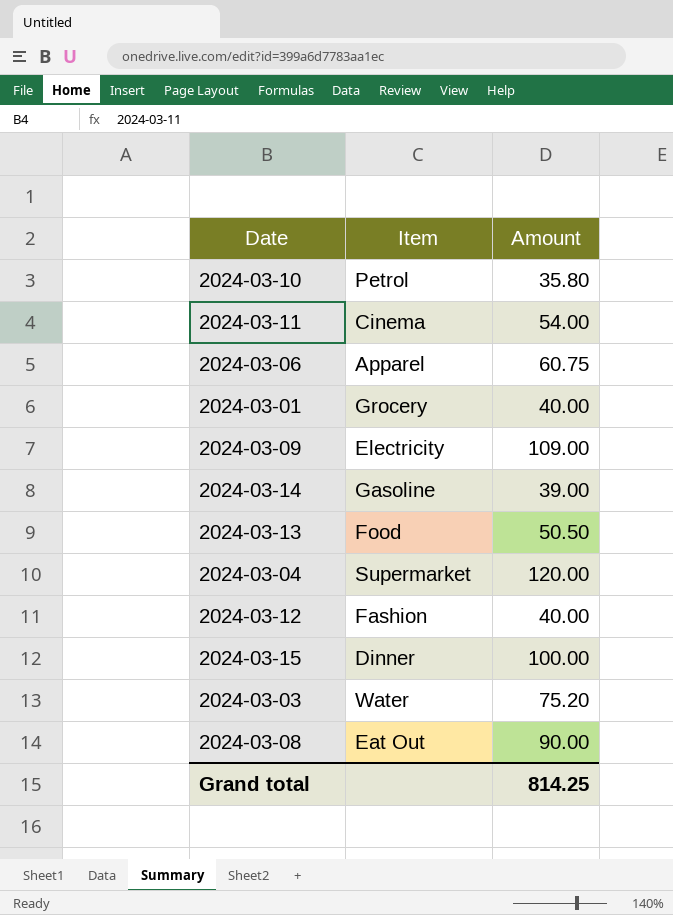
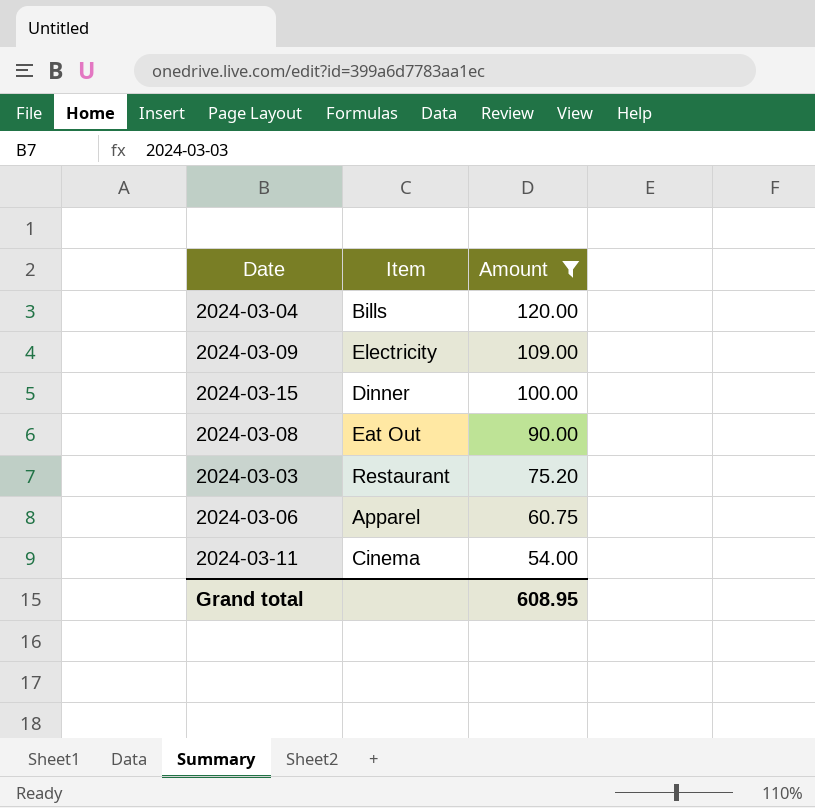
filter: none -> Amount >= 54.00
row order: none -> Amount descending
2024-03-04 | Item: Supermarket -> Bills
2024-03-03 | Item: Water -> Restaurant
Grand total | Amount: 814.25 -> 608.95

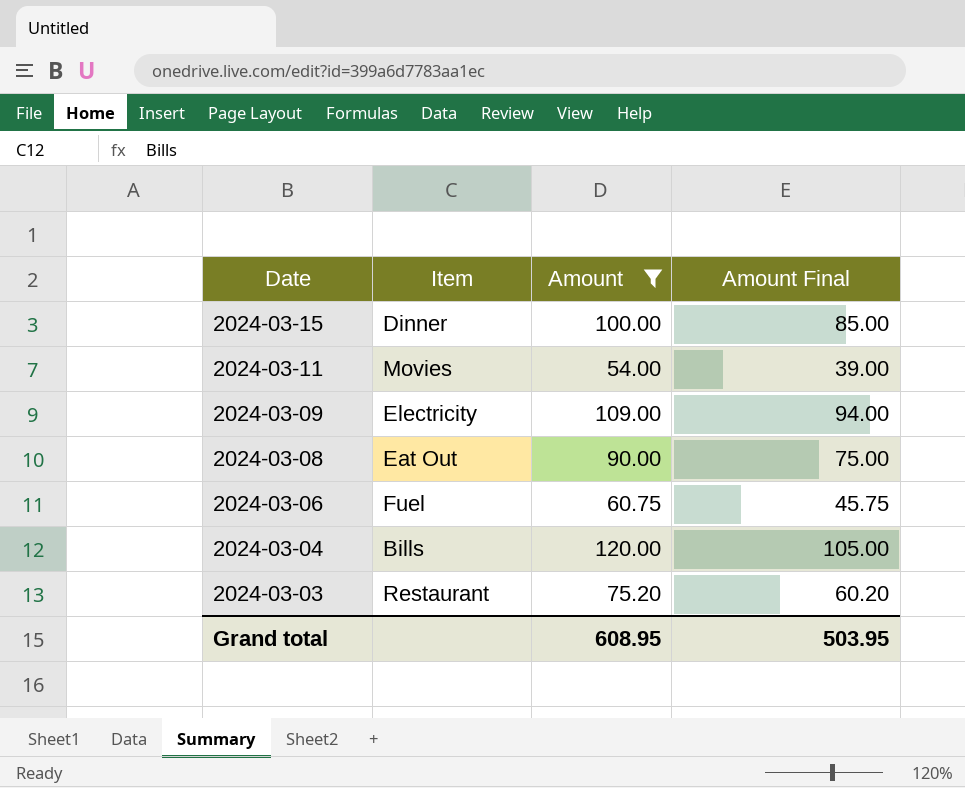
row order: Amount descending -> Date descending
column Amount Final | formula: none -> [Amount] - 15
2024-03-11 | Item: Cinema -> Movies
2024-03-06 | Item: Apparel -> Fuel

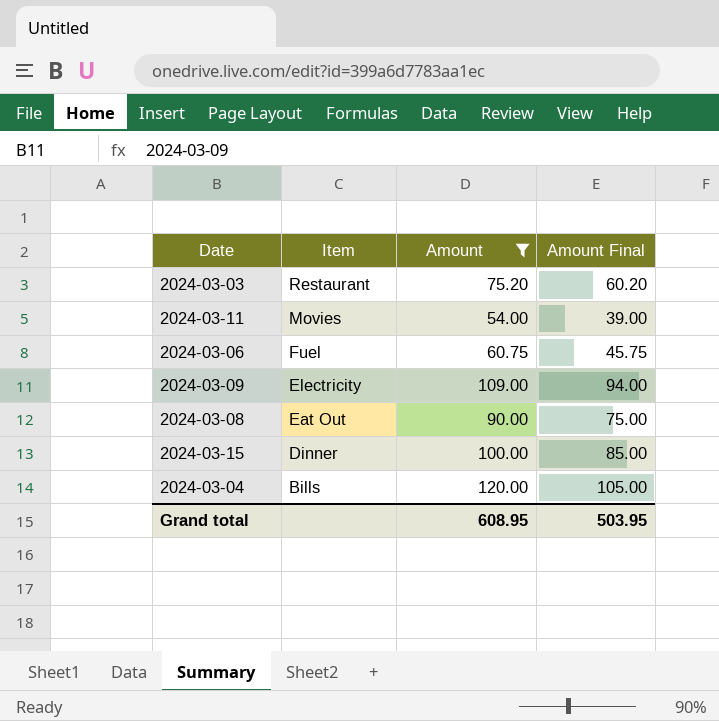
row order: Date descending -> Item descending

